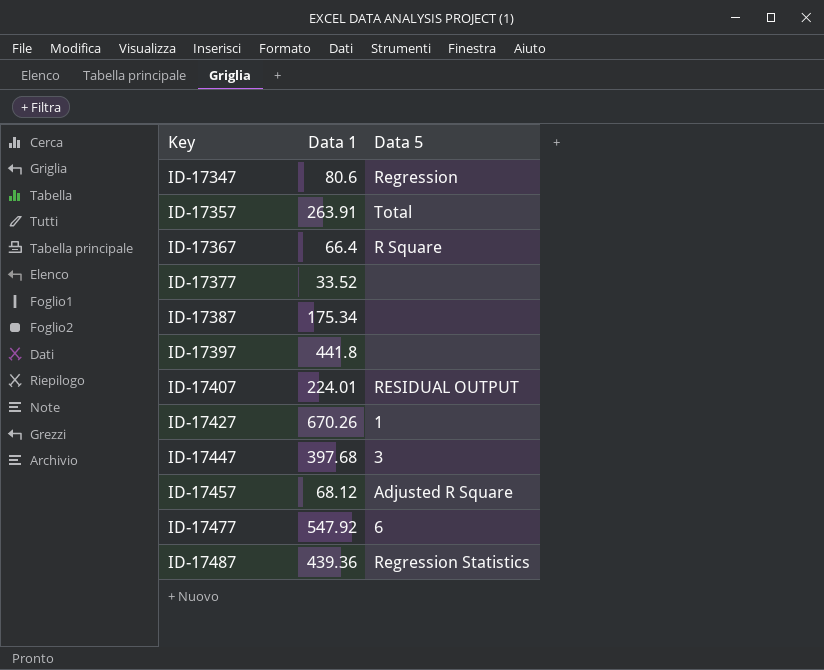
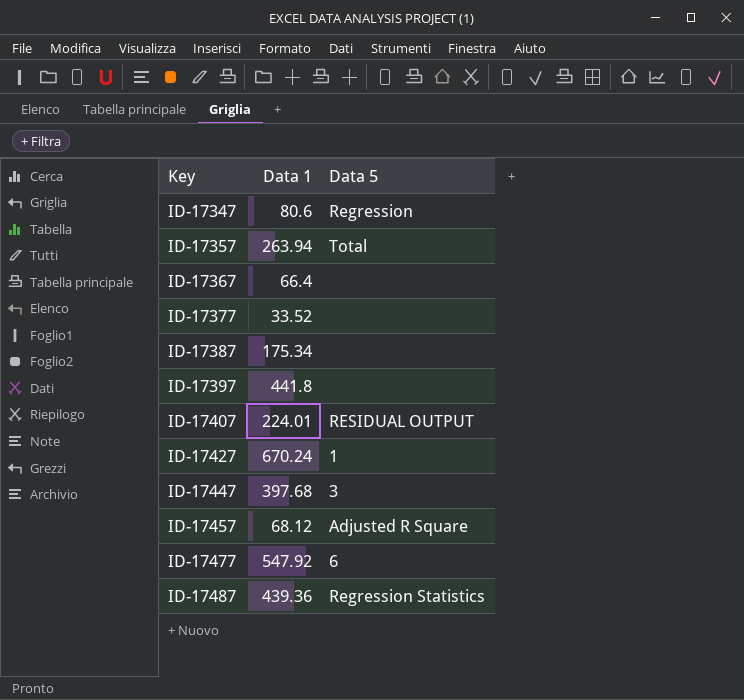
ID-17357 | Data 1: 263.91 -> 263.94
ID-17367 | Data 5: R Square -> none
ID-17427 | Data 1: 670.26 -> 670.24

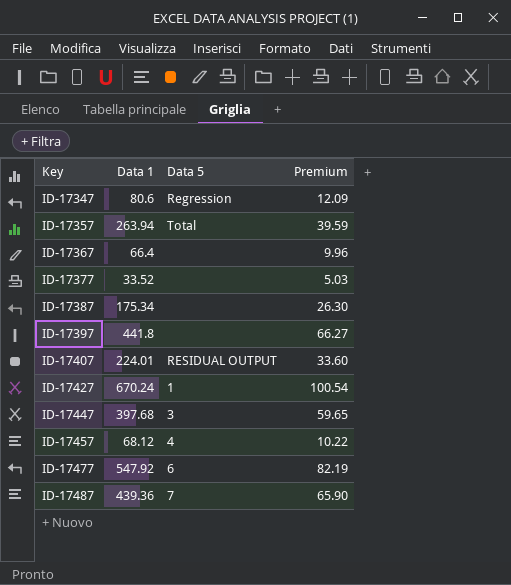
column Premium | formula: none -> [Data 1] * 0.15
ID-17457 | Data 5: Adjusted R Square -> 4
ID-17487 | Data 5: Regression Statistics -> 7

